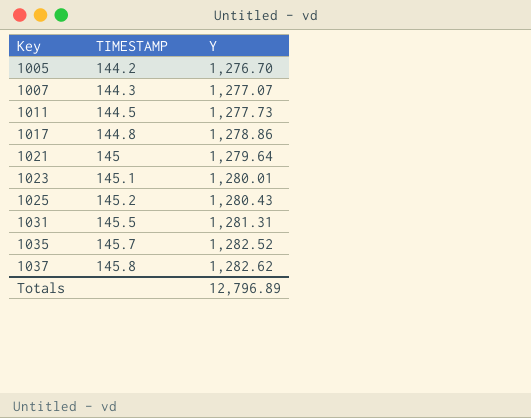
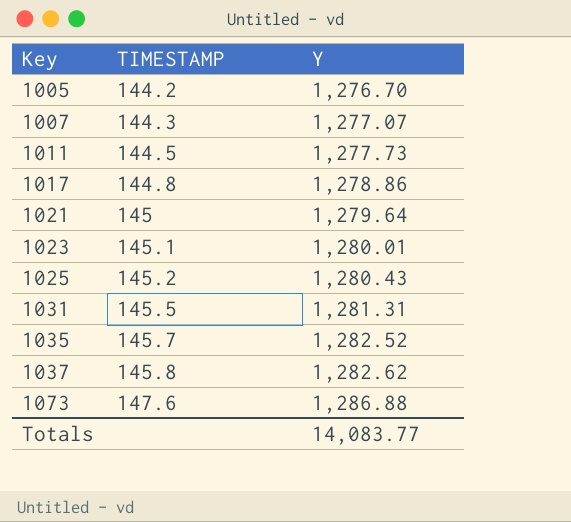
row 1073: none -> 147.6 | 1,286.88
Totals | Y: 12,796.89 -> 14,083.77

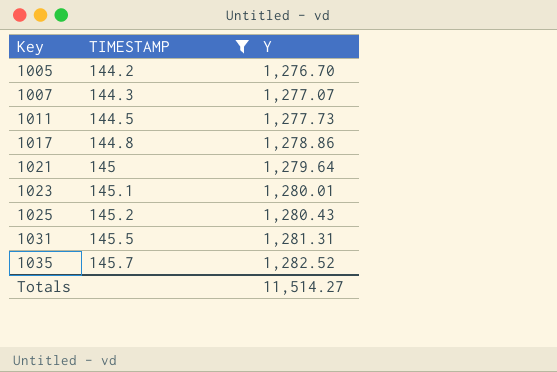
filter: none -> TIMESTAMP <= 145.7
Totals | Y: 14,083.77 -> 11,514.27

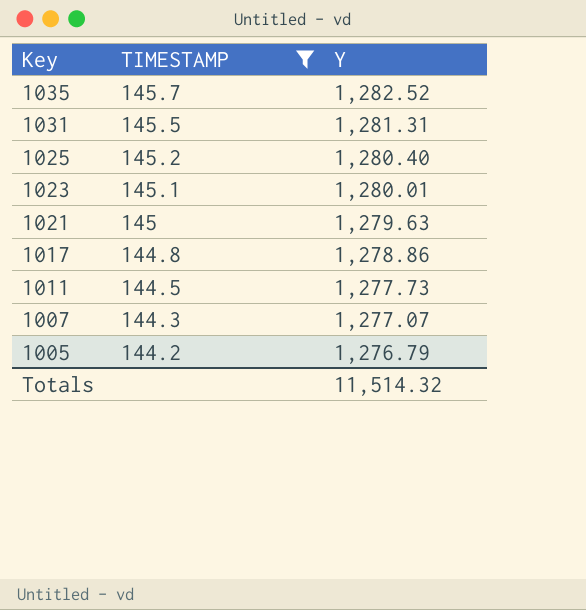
row order: Key ascending -> Key descending
1025 | Y: 1,280.43 -> 1,280.40
1021 | Y: 1,279.64 -> 1,279.63
1005 | Y: 1,276.70 -> 1,276.79
Totals | Y: 11,514.27 -> 11,514.32

